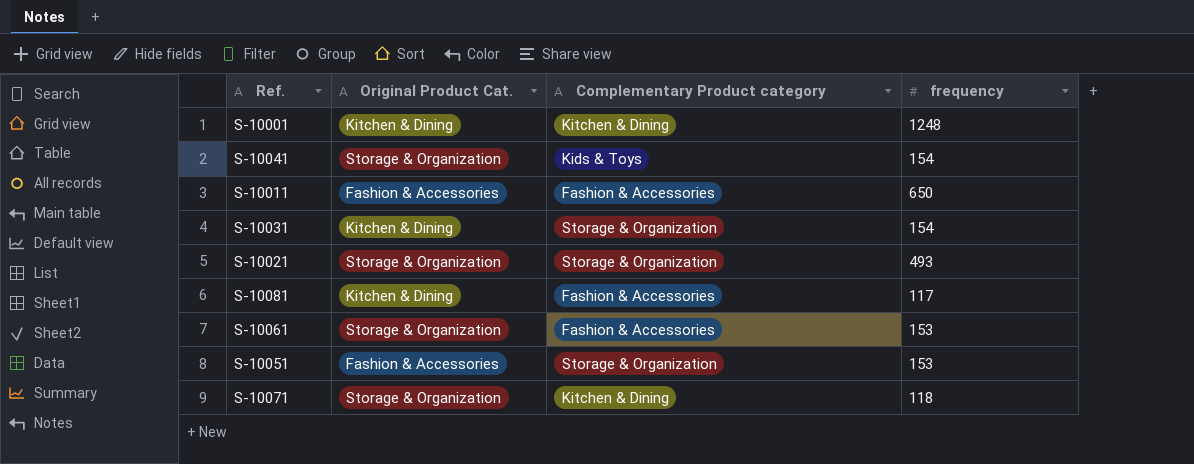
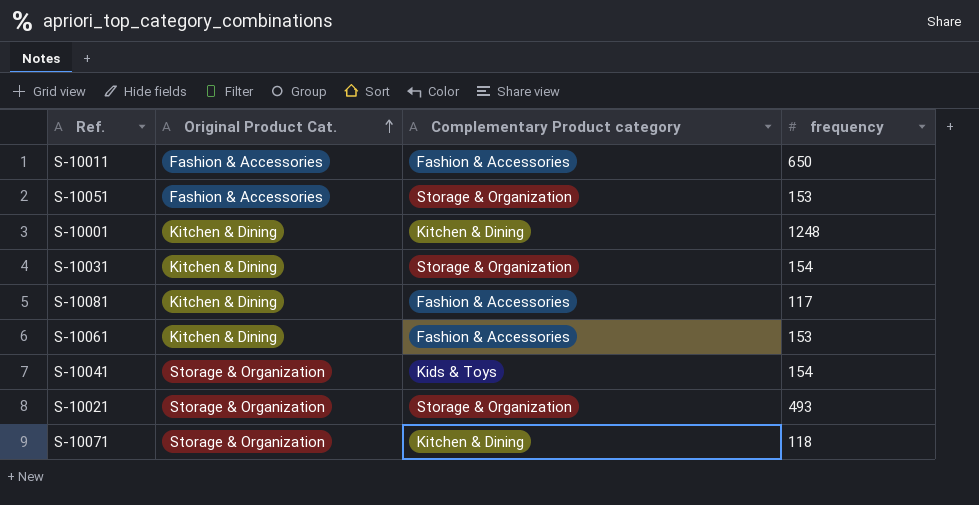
row order: none -> Original Product Cat. ascending
S-10061 | Original Product Cat.: Storage & Organization -> Kitchen & Dining

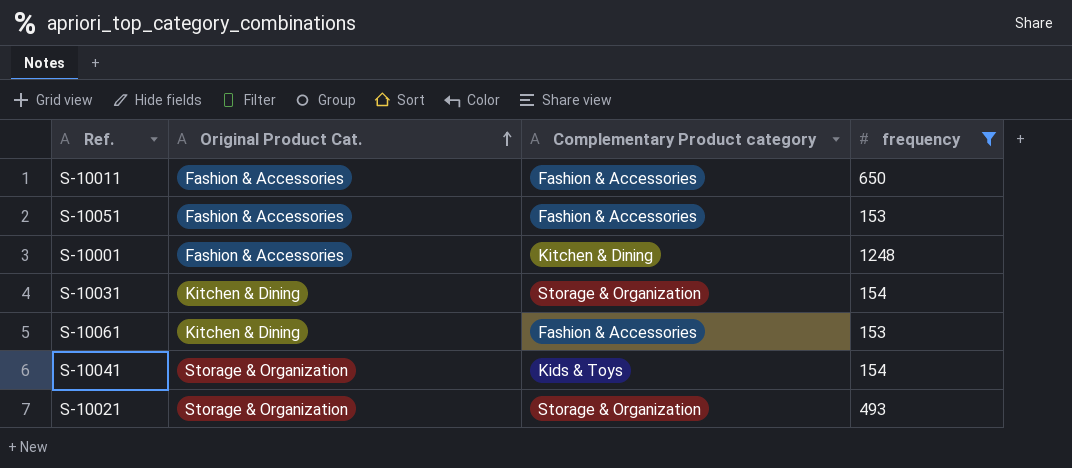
filter: none -> frequency >= 153
S-10051 | Complementary Product category: Storage & Organization -> Fashion & Accessories
S-10001 | Original Product Cat.: Kitchen & Dining -> Fashion & Accessories

